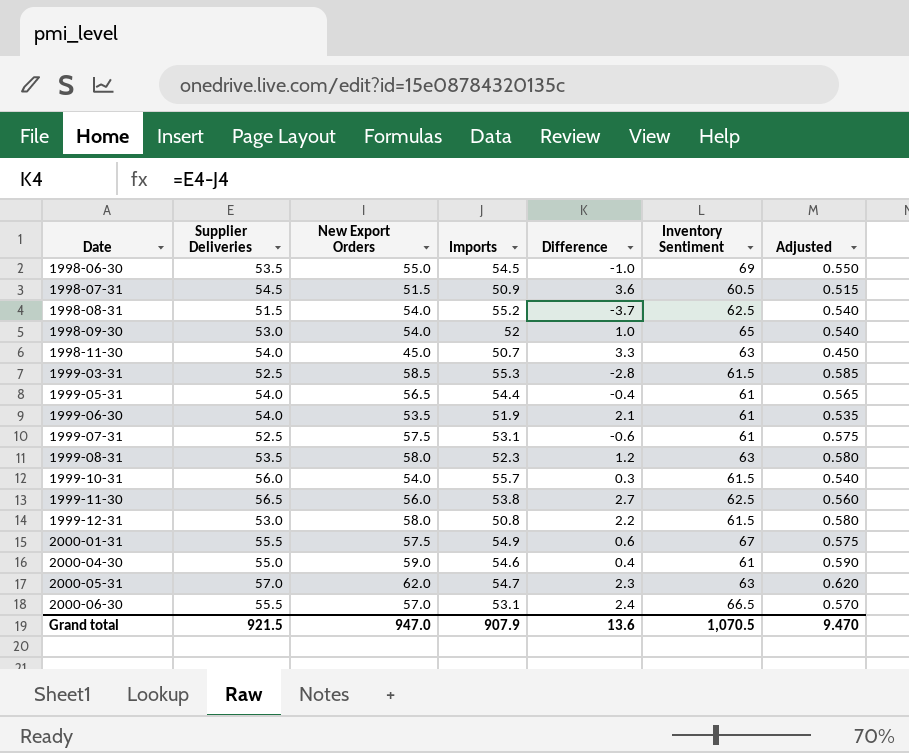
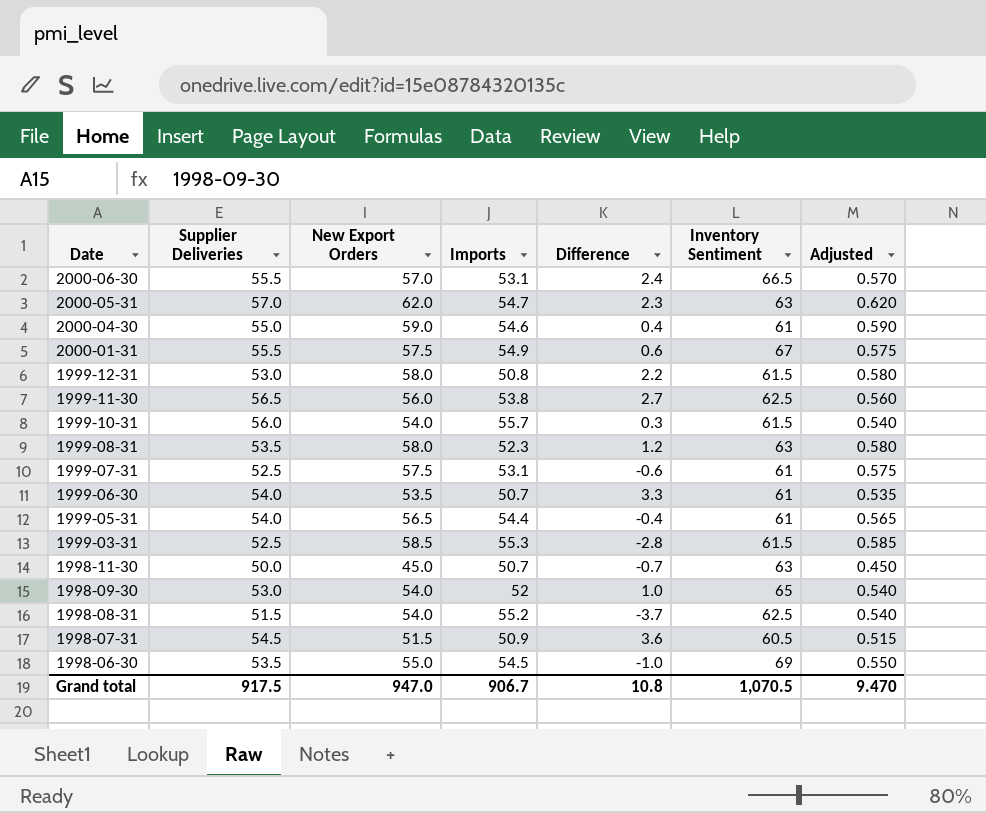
row order: Date ascending -> Date descending
1999-06-30 | Imports: 51.9 -> 50.7
1999-06-30 | Difference: 2.1 -> 3.3
1998-11-30 | Supplier Deliveries: 54.0 -> 50.0
1998-11-30 | Difference: 3.3 -> -0.7
Grand total | Supplier Deliveries: 921.5 -> 917.5
Grand total | Imports: 907.9 -> 906.7
Grand total | Difference: 13.6 -> 10.8

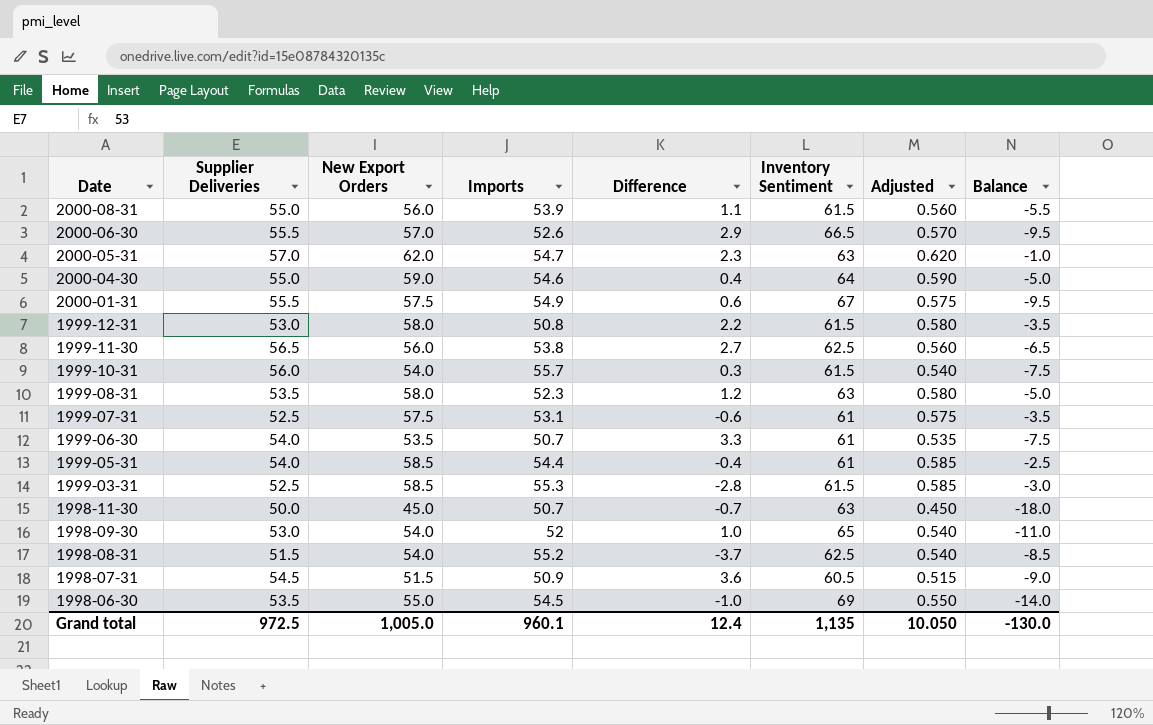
column Balance | formula: none -> [New Export Orders] - [Inventory Sentiment]
row 2000-08-31: none -> 55.0 | 56.0 | 53.9 | 1.1 | 61.5 | 0.560 | -5.5
2000-06-30 | Imports: 53.1 -> 52.6
2000-06-30 | Difference: 2.4 -> 2.9
2000-04-30 | Inventory Sentiment: 61 -> 64
1999-05-31 | New Export Orders: 56.5 -> 58.5
1999-05-31 | Adjusted: 0.565 -> 0.585
Grand total | Supplier Deliveries: 917.5 -> 972.5
Grand total | New Export Orders: 947.0 -> 1,005.0
Grand total | Imports: 906.7 -> 960.1
Grand total | Difference: 10.8 -> 12.4
Grand total | Inventory Sentiment: 1,070.5 -> 1,135
Grand total | Adjusted: 9.470 -> 10.050

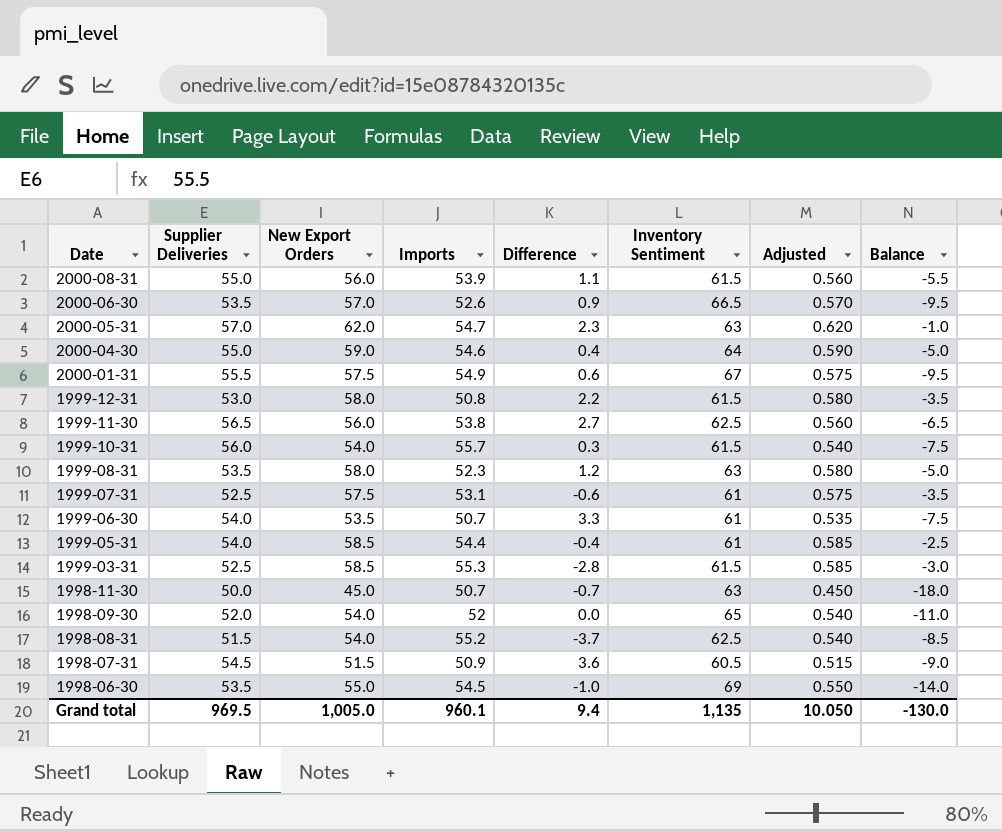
2000-06-30 | Supplier Deliveries: 55.5 -> 53.5
2000-06-30 | Difference: 2.9 -> 0.9
1998-09-30 | Supplier Deliveries: 53.0 -> 52.0
1998-09-30 | Difference: 1.0 -> 0.0
Grand total | Supplier Deliveries: 972.5 -> 969.5
Grand total | Difference: 12.4 -> 9.4

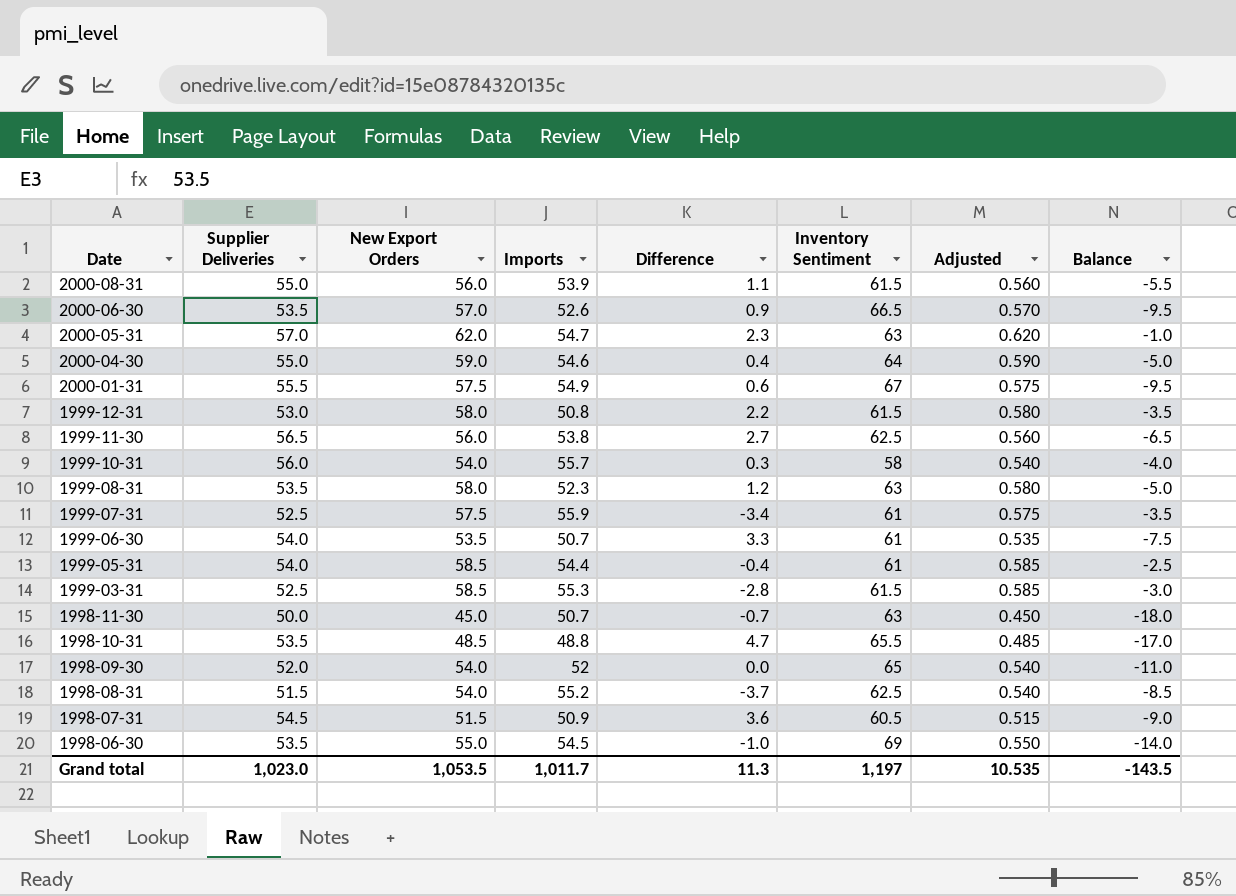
1999-10-31 | Inventory Sentiment: 61.5 -> 58
1999-10-31 | Balance: -7.5 -> -4.0
1999-07-31 | Imports: 53.1 -> 55.9
1999-07-31 | Difference: -0.6 -> -3.4
row 1998-10-31: none -> 53.5 | 48.5 | 48.8 | 4.7 | 65.5 | 0.485 | -17.0
Grand total | Supplier Deliveries: 969.5 -> 1,023.0
Grand total | New Export Orders: 1,005.0 -> 1,053.5
Grand total | Imports: 960.1 -> 1,011.7
Grand total | Difference: 9.4 -> 11.3
Grand total | Inventory Sentiment: 1,135 -> 1,197
Grand total | Adjusted: 10.050 -> 10.535
Grand total | Balance: -130.0 -> -143.5

